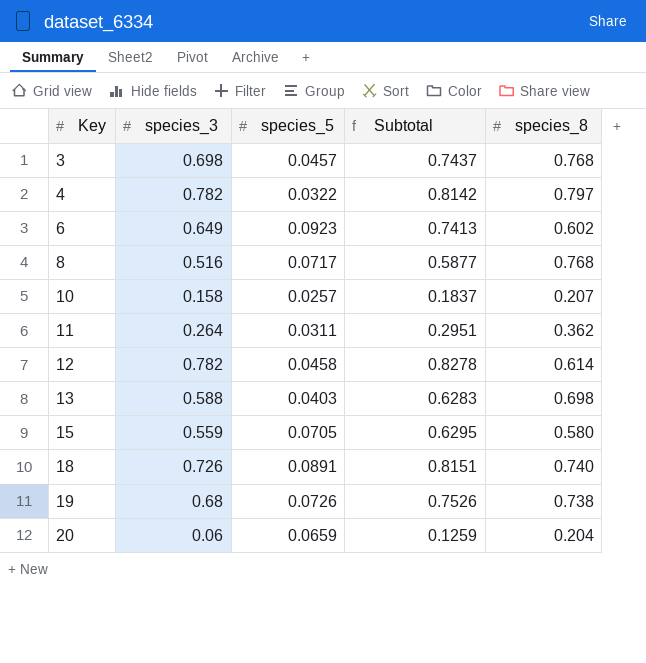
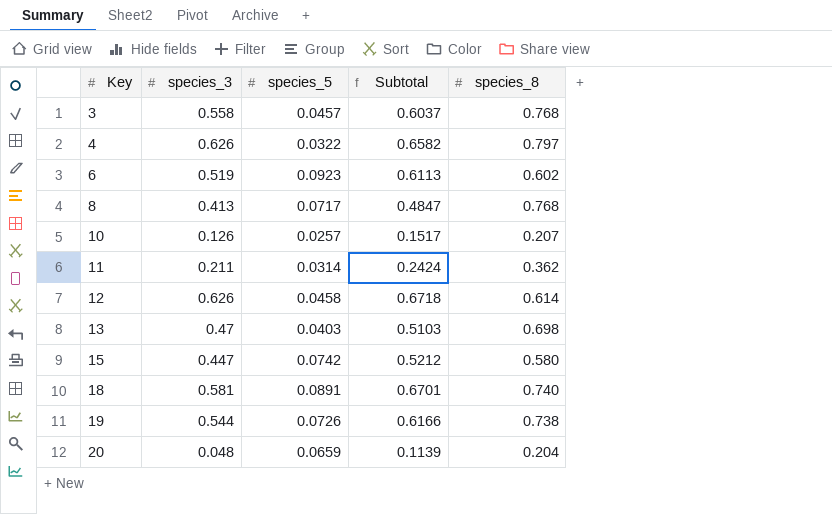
3 | species_3: 0.698 -> 0.558
3 | Subtotal: 0.7437 -> 0.6037
4 | species_3: 0.782 -> 0.626
4 | Subtotal: 0.8142 -> 0.6582
6 | species_3: 0.649 -> 0.519
6 | Subtotal: 0.7413 -> 0.6113
8 | species_3: 0.516 -> 0.413
8 | Subtotal: 0.5877 -> 0.4847
10 | species_3: 0.158 -> 0.126
10 | Subtotal: 0.1837 -> 0.1517
11 | species_3: 0.264 -> 0.211
11 | species_5: 0.0311 -> 0.0314
11 | Subtotal: 0.2951 -> 0.2424
12 | species_3: 0.782 -> 0.626
12 | Subtotal: 0.8278 -> 0.6718
13 | species_3: 0.588 -> 0.47
13 | Subtotal: 0.6283 -> 0.5103
15 | species_3: 0.559 -> 0.447
15 | species_5: 0.0705 -> 0.0742
15 | Subtotal: 0.6295 -> 0.5212
18 | species_3: 0.726 -> 0.581
18 | Subtotal: 0.8151 -> 0.6701
19 | species_3: 0.68 -> 0.544
19 | Subtotal: 0.7526 -> 0.6166
20 | species_3: 0.06 -> 0.048
20 | Subtotal: 0.1259 -> 0.1139

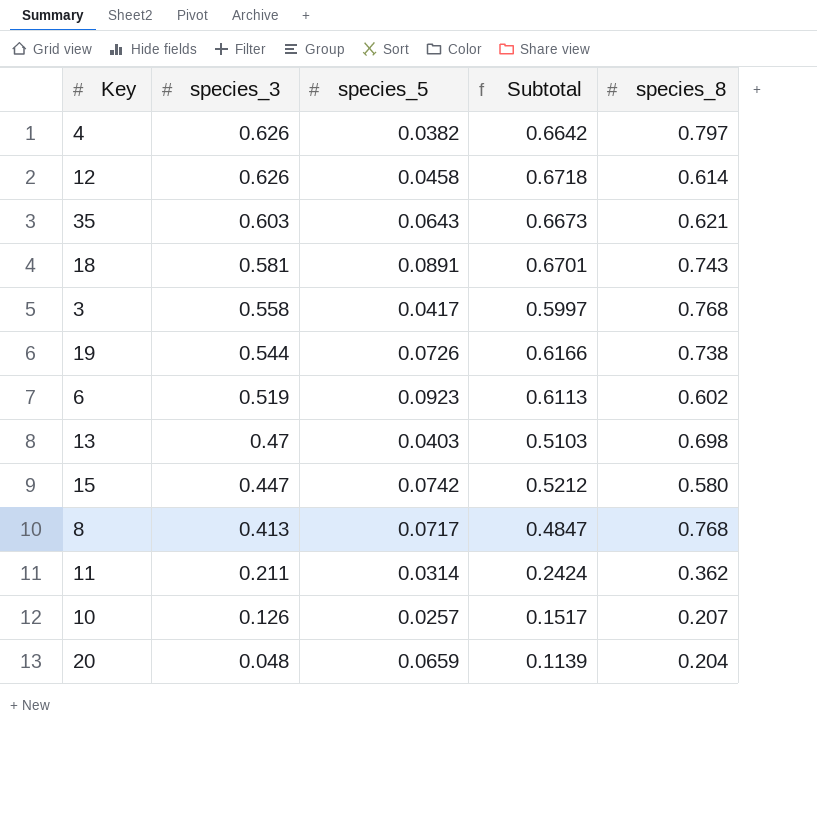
row order: Key ascending -> species_3 descending
4 | species_5: 0.0322 -> 0.0382
4 | Subtotal: 0.6582 -> 0.6642
row 35: none -> 0.603 | 0.0643 | 0.6673 | 0.621
18 | species_8: 0.740 -> 0.743
3 | species_5: 0.0457 -> 0.0417
3 | Subtotal: 0.6037 -> 0.5997

